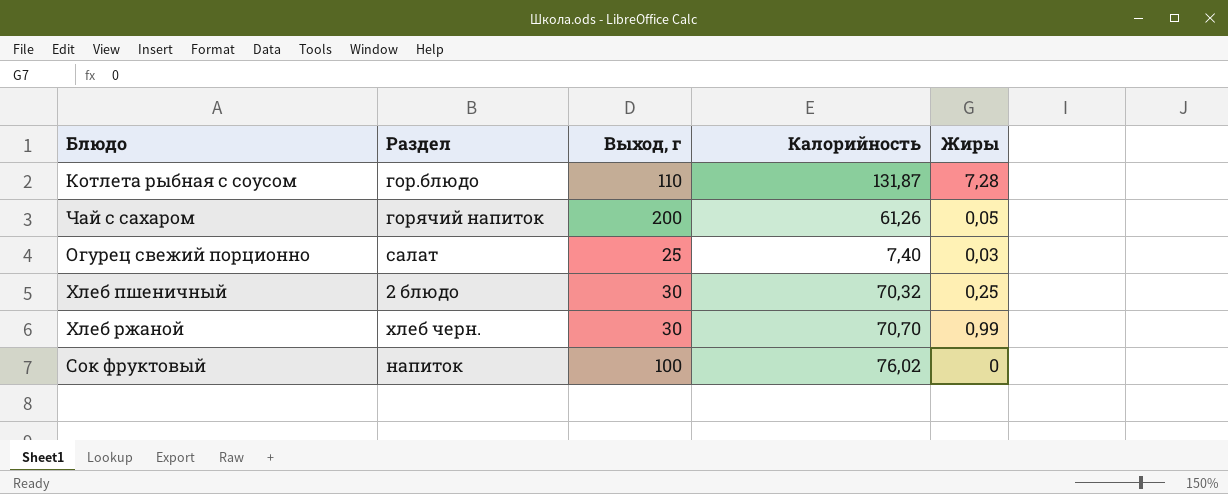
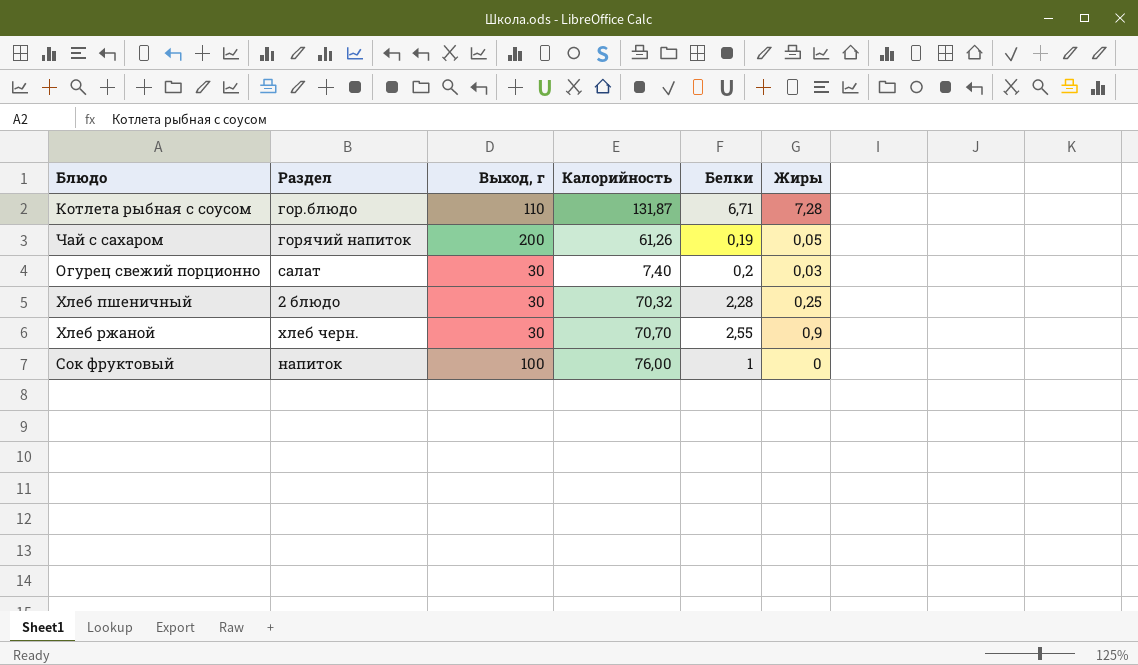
column Белки | position: none -> 5
Огурец свежий порционно | Выход, г: 25 -> 30
Хлеб ржаной | Жиры: 0,99 -> 0,9
Сок фруктовый | Калорийность: 76,02 -> 76,00

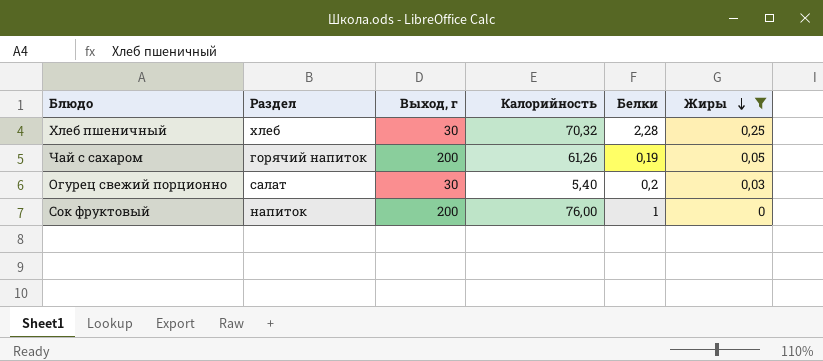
filter: none -> Жиры <= 0,25
row order: none -> Жиры descending
Хлеб пшеничный | Раздел: 2 блюдо -> хлеб
Огурец свежий порционно | Калорийность: 7,40 -> 5,40
Сок фруктовый | Выход, г: 100 -> 200

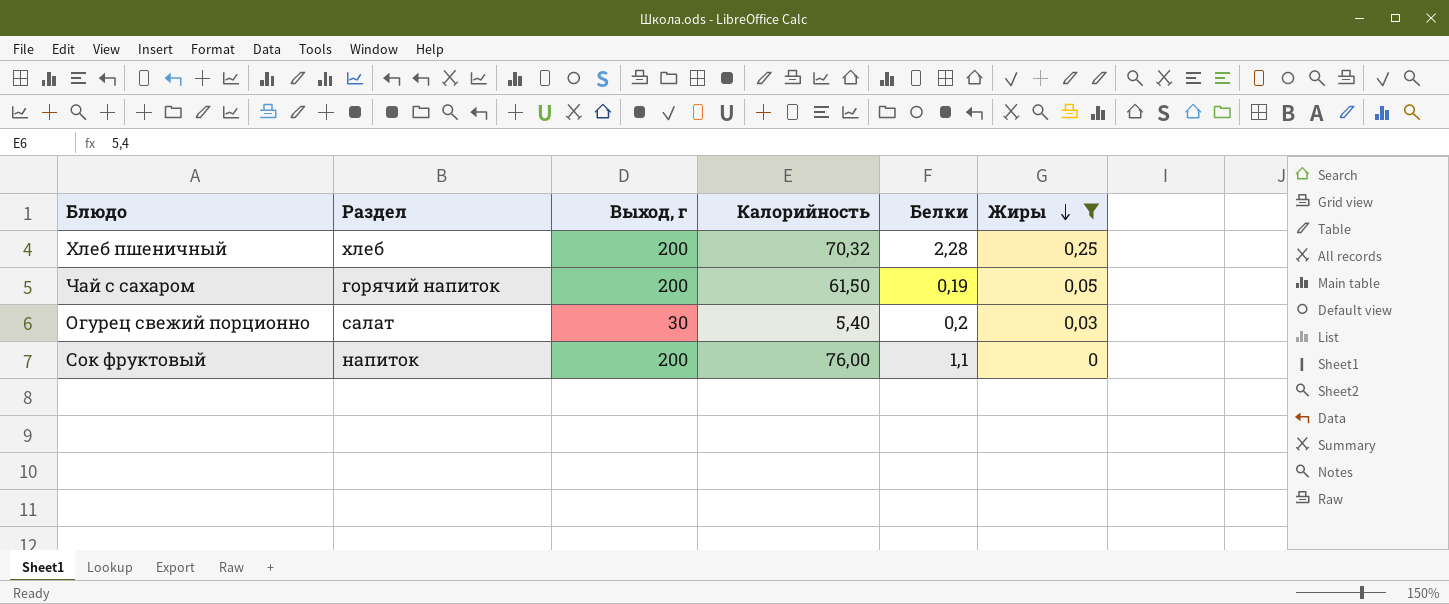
Хлеб пшеничный | Выход, г: 30 -> 200
Чай с сахаром | Калорийность: 61,26 -> 61,50
Сок фруктовый | Белки: 1 -> 1,1

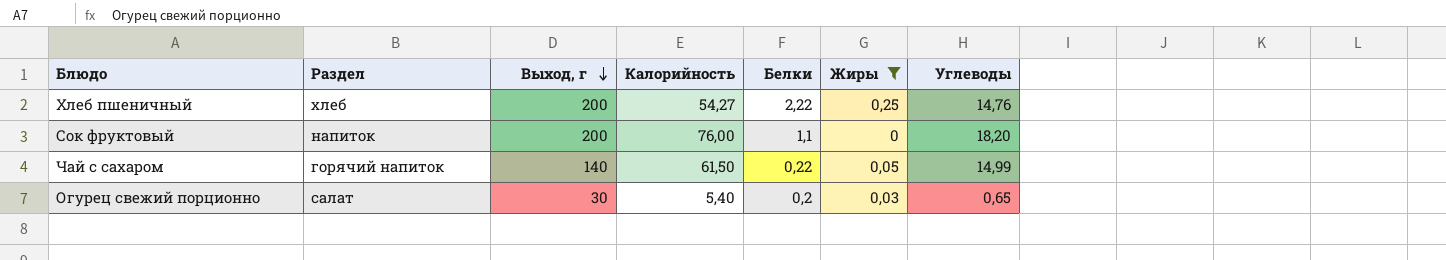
row order: Жиры descending -> Выход, г descending
column Углеводы | position: none -> 7
Хлеб пшеничный | Калорийность: 70,32 -> 54,27
Хлеб пшеничный | Белки: 2,28 -> 2,22
Чай с сахаром | Выход, г: 200 -> 140
Чай с сахаром | Белки: 0,19 -> 0,22

